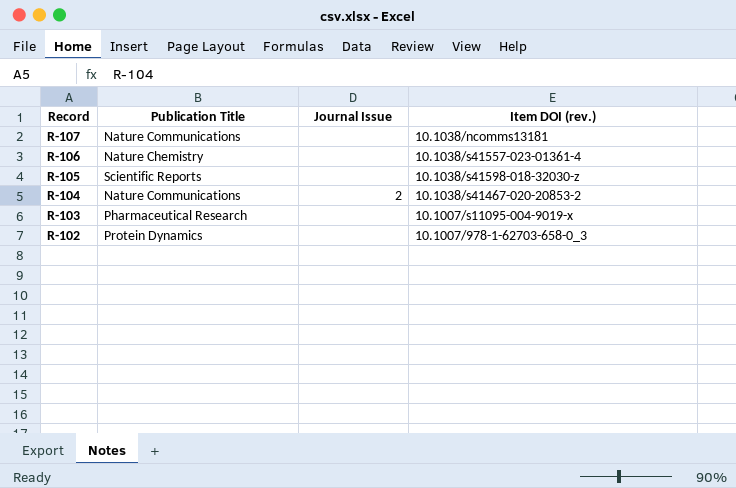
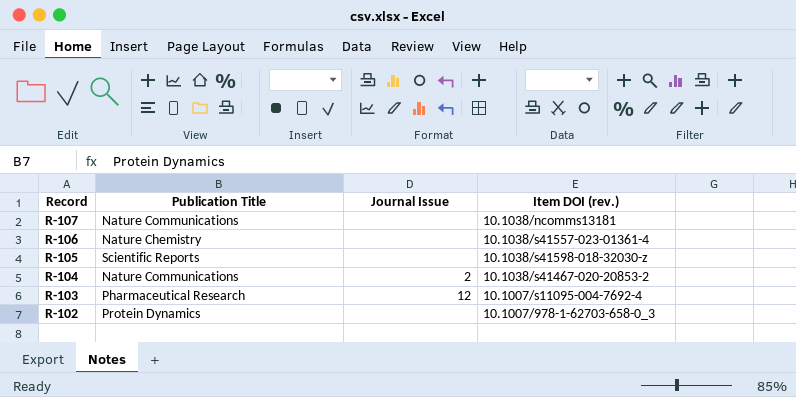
R-103 | Journal Issue: none -> 12
R-103 | Item DOI (rev.): 10.1007/s11095-004-9019-x -> 10.1007/s11095-004-7692-4

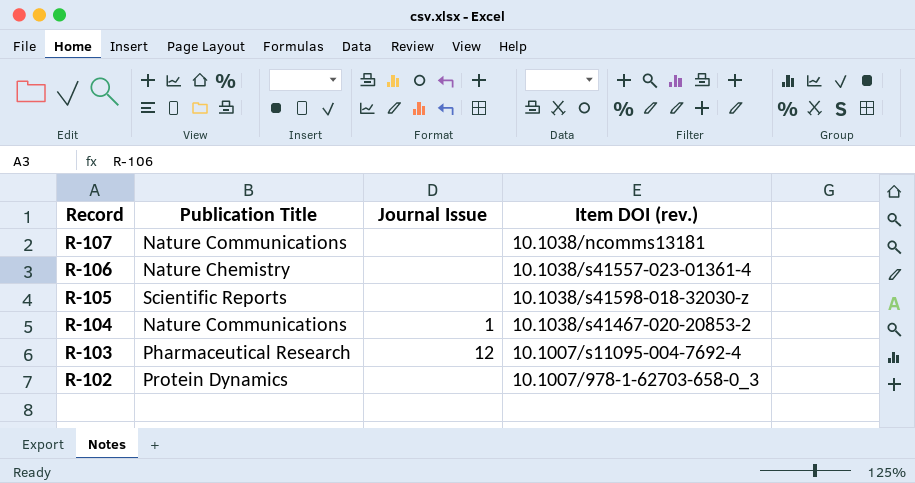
R-104 | Journal Issue: 2 -> 1

